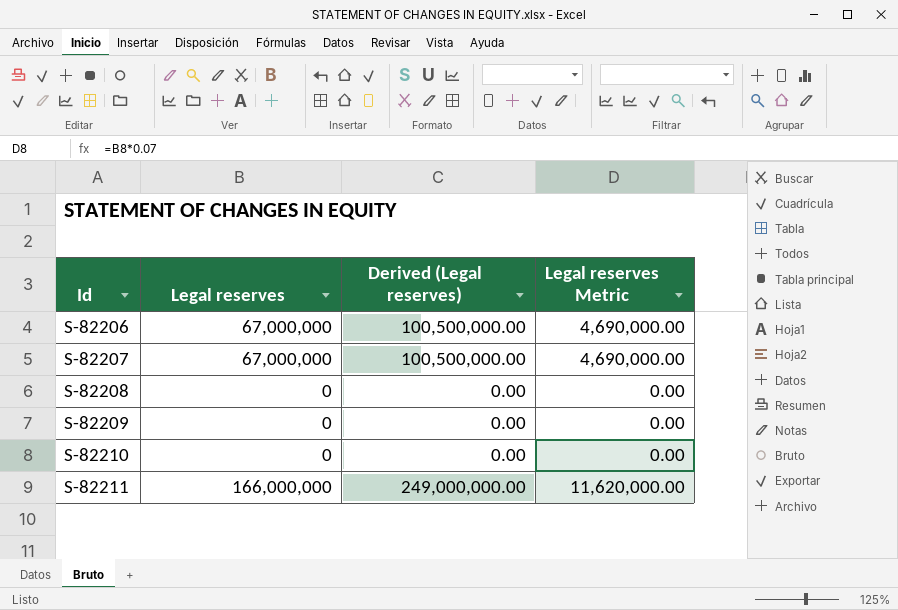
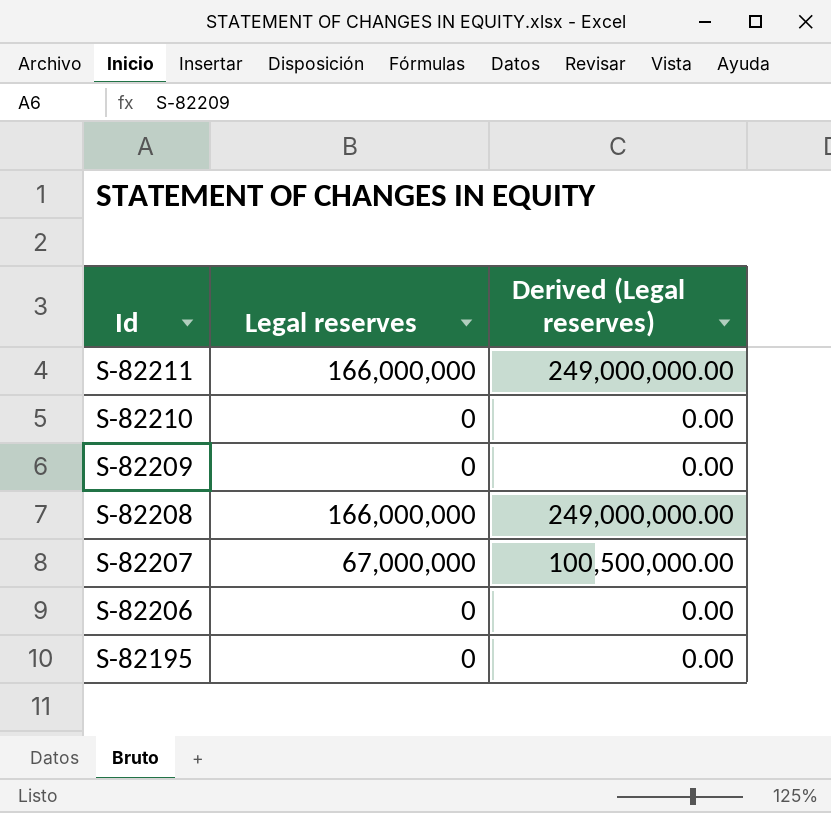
row order: Id ascending -> Id descending
column Legal reserves Metric | formula: [Legal reserves] * 0.07 -> none
S-82208 | Legal reserves: 0 -> 166,000,000
S-82208 | Derived (Legal reserves): 0.00 -> 249,000,000.00
S-82206 | Legal reserves: 67,000,000 -> 0
S-82206 | Derived (Legal reserves): 100,500,000.00 -> 0.00
row S-82195: none -> 0 | 0.00

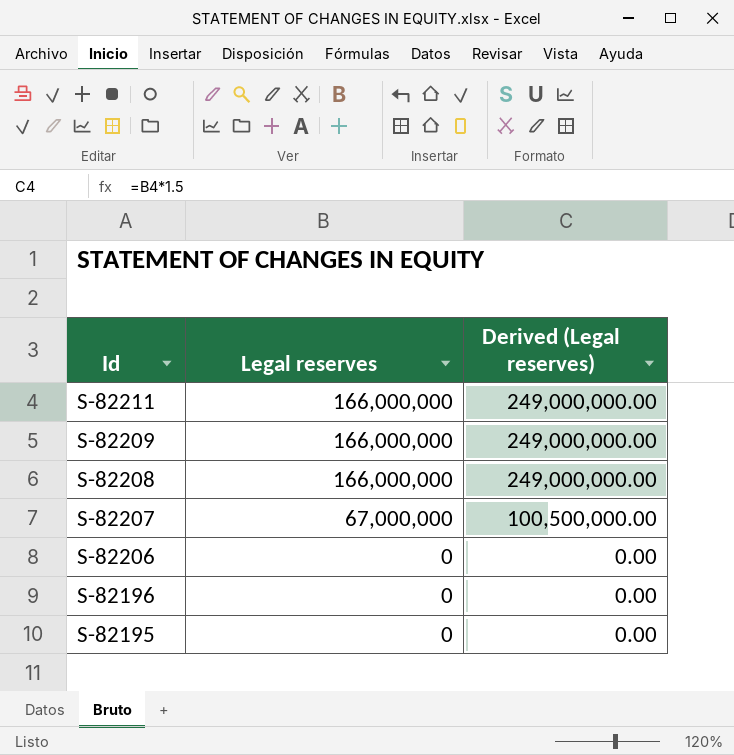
row S-82210: 0 | 0.00 -> none
S-82209 | Legal reserves: 0 -> 166,000,000
S-82209 | Derived (Legal reserves): 0.00 -> 249,000,000.00
row S-82196: none -> 0 | 0.00

